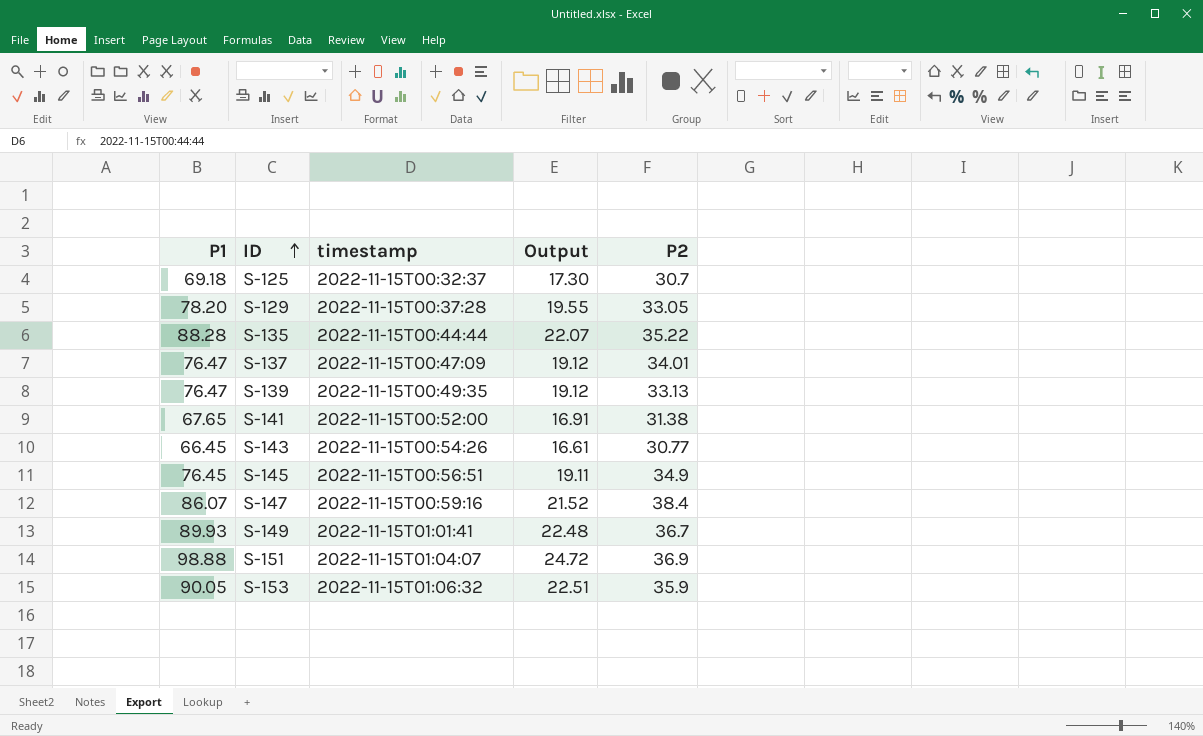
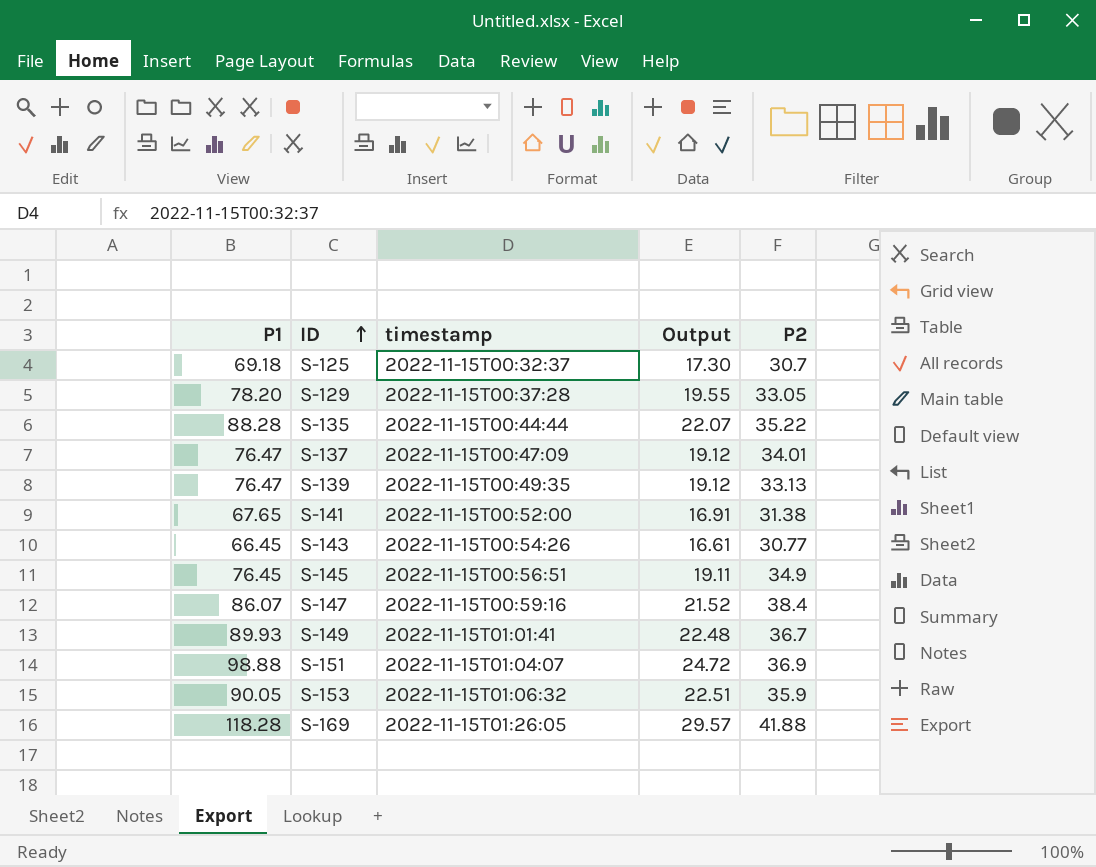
row S-169: none -> 118.28 | 2022-11-15T01:26:05 | 29.57 | 41.88

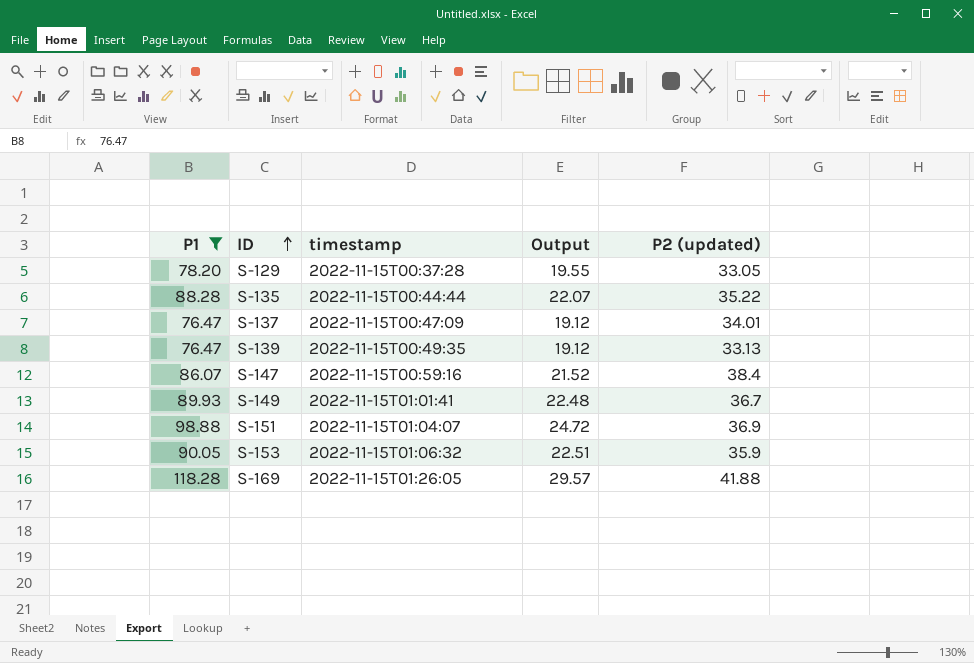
filter: none -> P1 >= 76.47
column name: P2 -> P2 (updated)

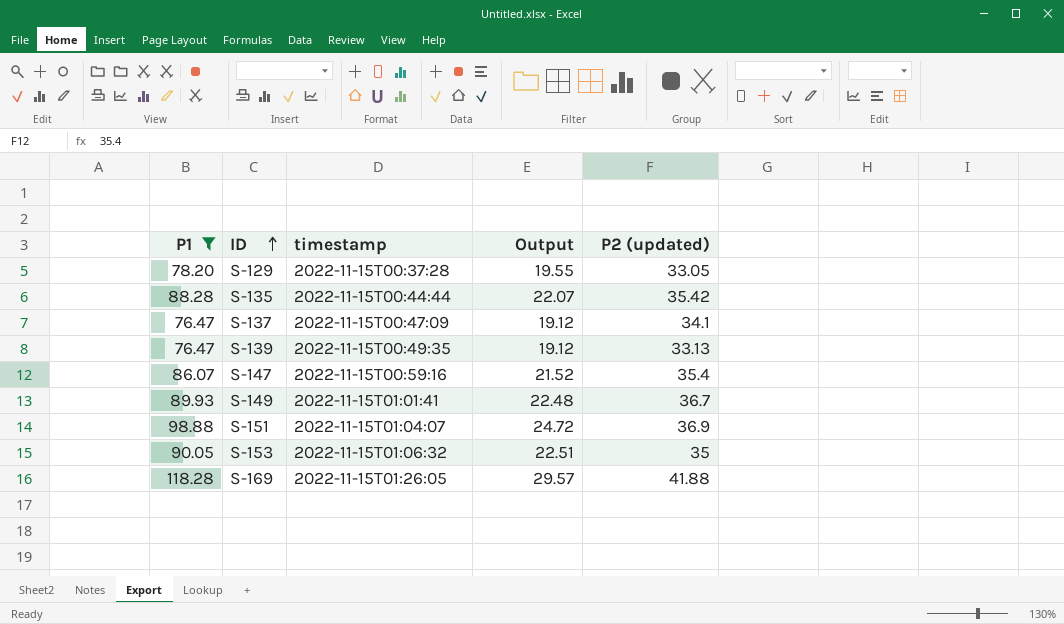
S-135 | P2 (updated): 35.22 -> 35.42
S-137 | P2 (updated): 34.01 -> 34.1
S-147 | P2 (updated): 38.4 -> 35.4
S-153 | P2 (updated): 35.9 -> 35

